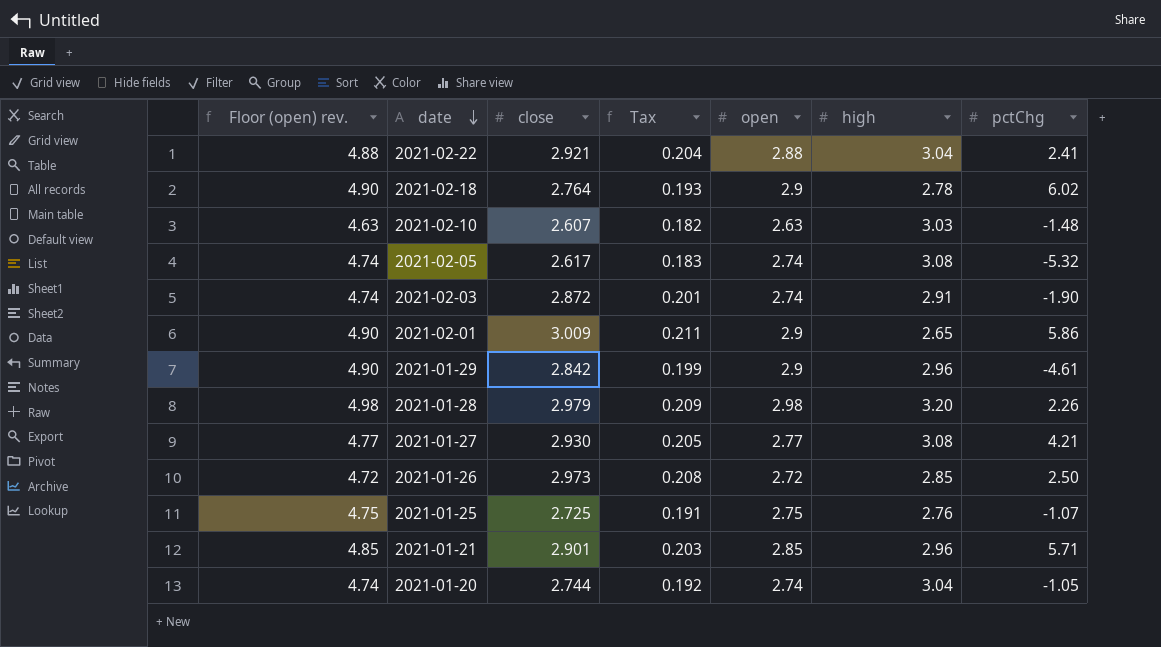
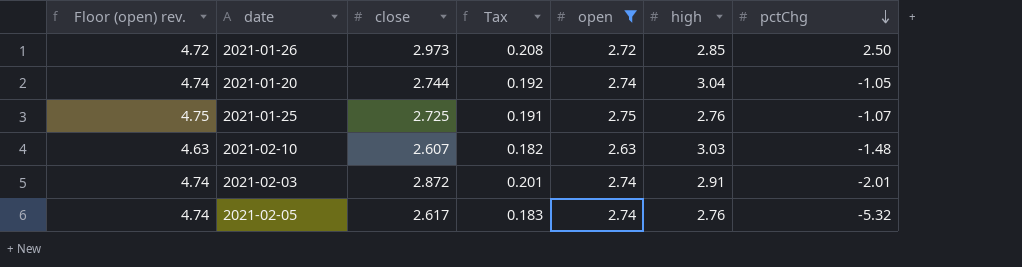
filter: none -> open <= 2.75
row order: date descending -> pctChg descending
2021-02-03 | pctChg: -1.90 -> -2.01
2021-02-05 | high: 3.08 -> 2.76

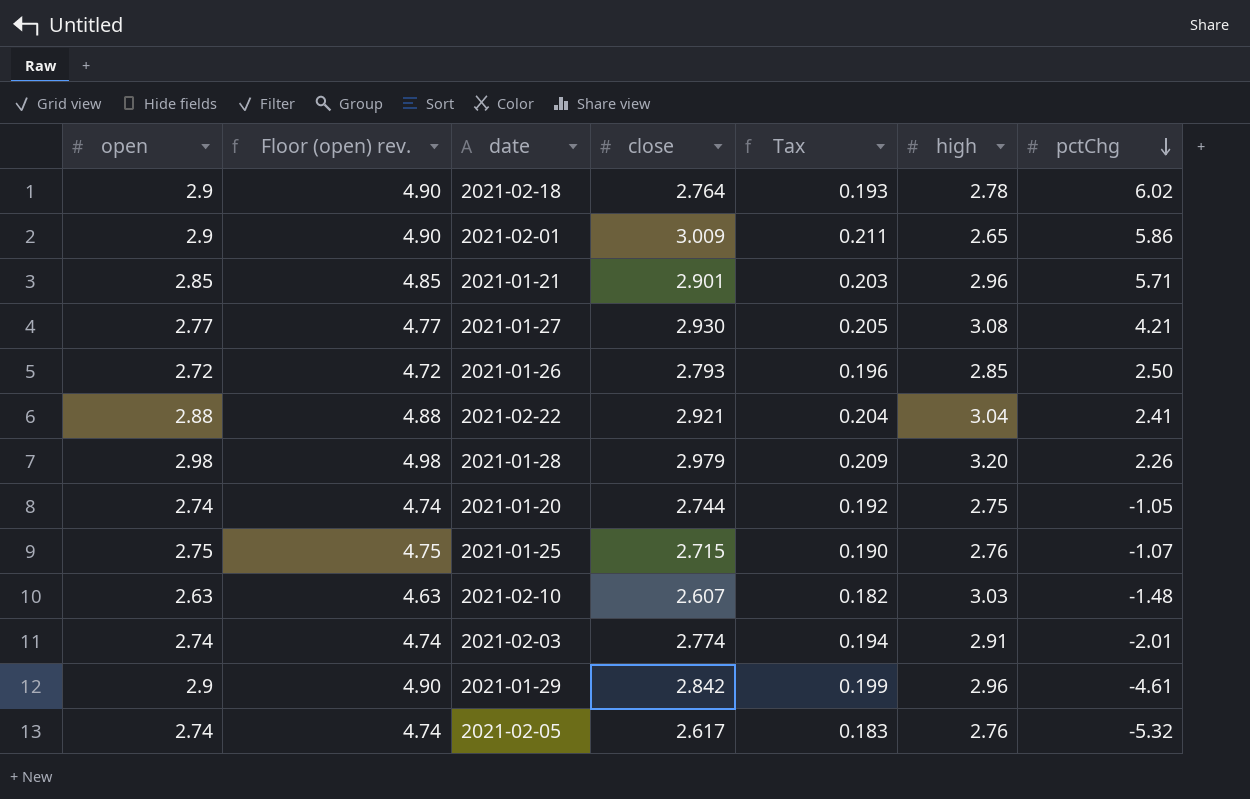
filter: open <= 2.75 -> none
column open | position: 5 -> 1
2021-01-26 | close: 2.973 -> 2.793
2021-01-26 | Tax: 0.208 -> 0.196
2021-01-20 | high: 3.04 -> 2.75
2021-01-25 | close: 2.725 -> 2.715
2021-01-25 | Tax: 0.191 -> 0.190
2021-02-03 | close: 2.872 -> 2.774
2021-02-03 | Tax: 0.201 -> 0.194

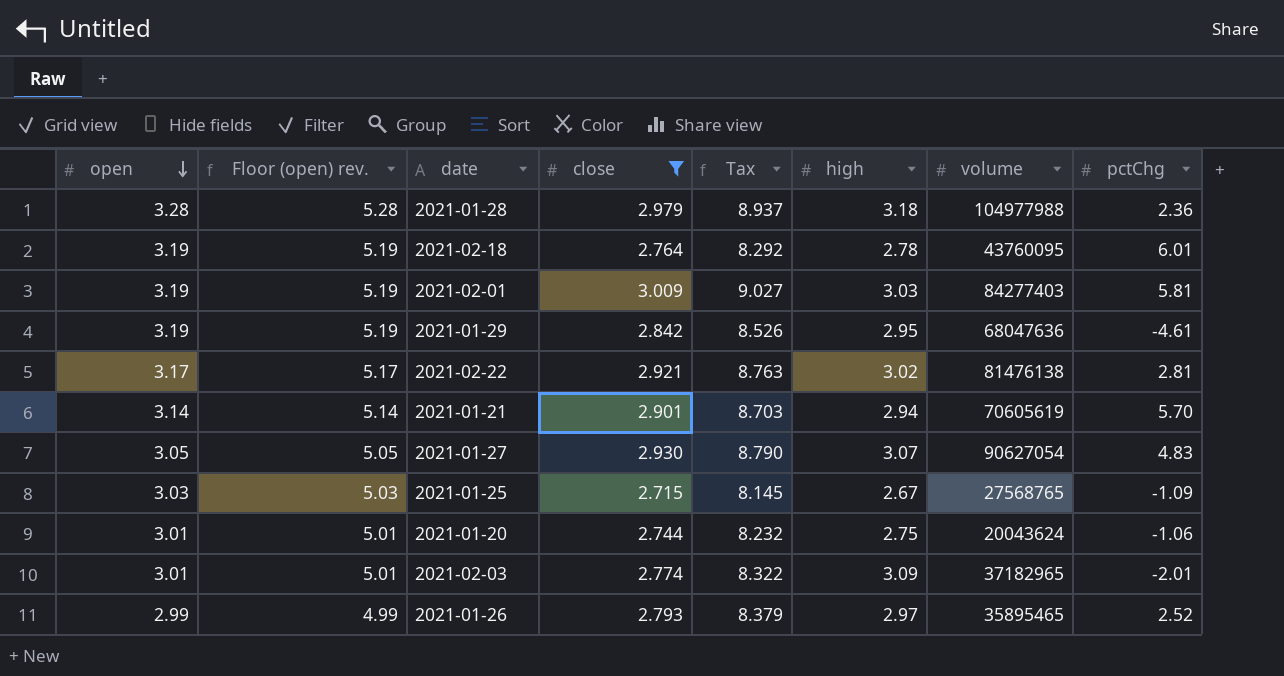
filter: none -> close >= 2.715
row order: pctChg descending -> open descending
column Tax | formula: [close] * 0.07 -> [close] * 3
column volume | position: none -> 7
2021-01-28 | open: 2.98 -> 3.28
2021-01-28 | Floor (open) rev.: 4.98 -> 5.28
2021-01-28 | high: 3.20 -> 3.18
2021-01-28 | pctChg: 2.26 -> 2.36
2021-02-18 | open: 2.9 -> 3.19
2021-02-18 | Floor (open) rev.: 4.90 -> 5.19
2021-02-18 | pctChg: 6.02 -> 6.01
2021-02-01 | open: 2.9 -> 3.19
2021-02-01 | Floor (open) rev.: 4.90 -> 5.19
2021-02-01 | high: 2.65 -> 3.03
2021-02-01 | pctChg: 5.86 -> 5.81
2021-01-29 | open: 2.9 -> 3.19
2021-01-29 | Floor (open) rev.: 4.90 -> 5.19
2021-01-29 | high: 2.96 -> 2.95
2021-02-22 | open: 2.88 -> 3.17
2021-02-22 | Floor (open) rev.: 4.88 -> 5.17
2021-02-22 | high: 3.04 -> 3.02
2021-02-22 | pctChg: 2.41 -> 2.81
2021-01-21 | open: 2.85 -> 3.14
2021-01-21 | Floor (open) rev.: 4.85 -> 5.14
2021-01-21 | high: 2.96 -> 2.94
2021-01-21 | pctChg: 5.71 -> 5.70
2021-01-27 | open: 2.77 -> 3.05
2021-01-27 | Floor (open) rev.: 4.77 -> 5.05
2021-01-27 | high: 3.08 -> 3.07
2021-01-27 | pctChg: 4.21 -> 4.83
2021-01-25 | open: 2.75 -> 3.03
2021-01-25 | Floor (open) rev.: 4.75 -> 5.03
2021-01-25 | high: 2.76 -> 2.67
2021-01-25 | pctChg: -1.07 -> -1.09
2021-01-20 | open: 2.74 -> 3.01
2021-01-20 | Floor (open) rev.: 4.74 -> 5.01
2021-01-20 | pctChg: -1.05 -> -1.06
2021-02-03 | open: 2.74 -> 3.01
2021-02-03 | Floor (open) rev.: 4.74 -> 5.01
2021-02-03 | high: 2.91 -> 3.09
2021-01-26 | open: 2.72 -> 2.99
2021-01-26 | Floor (open) rev.: 4.72 -> 4.99
2021-01-26 | high: 2.85 -> 2.97
2021-01-26 | pctChg: 2.50 -> 2.52

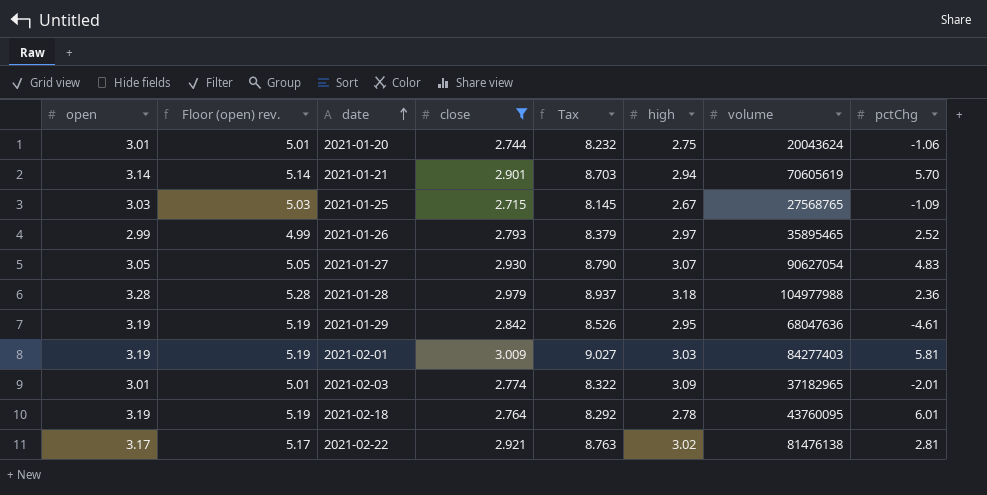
row order: open descending -> date ascending

